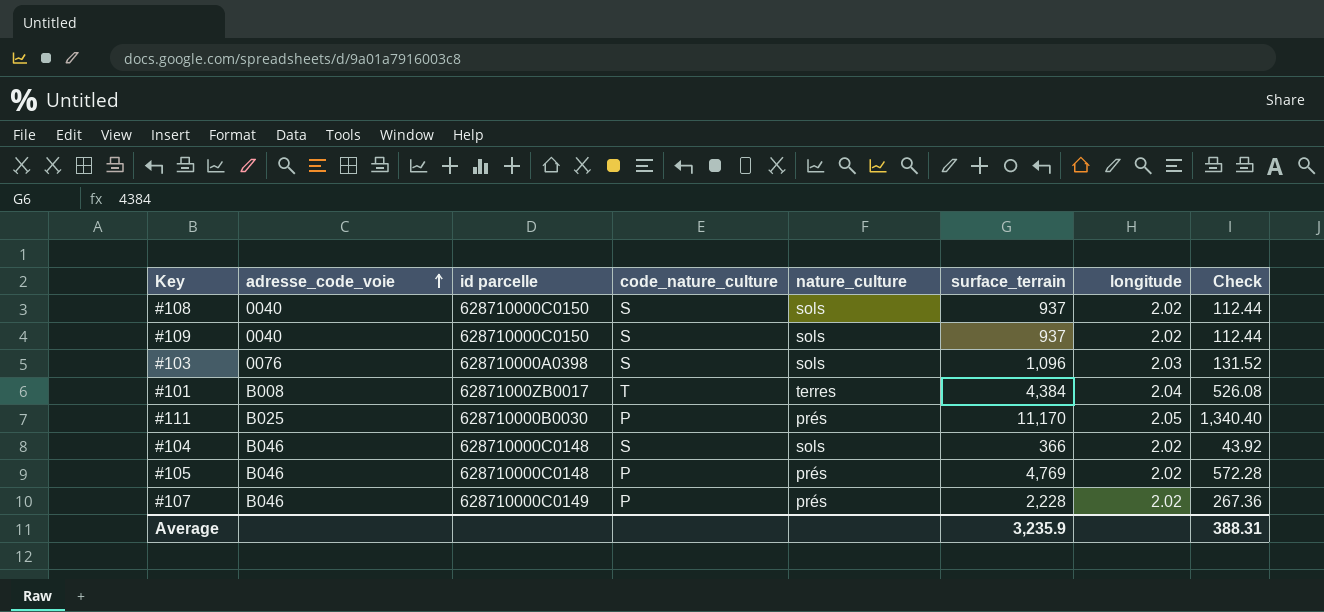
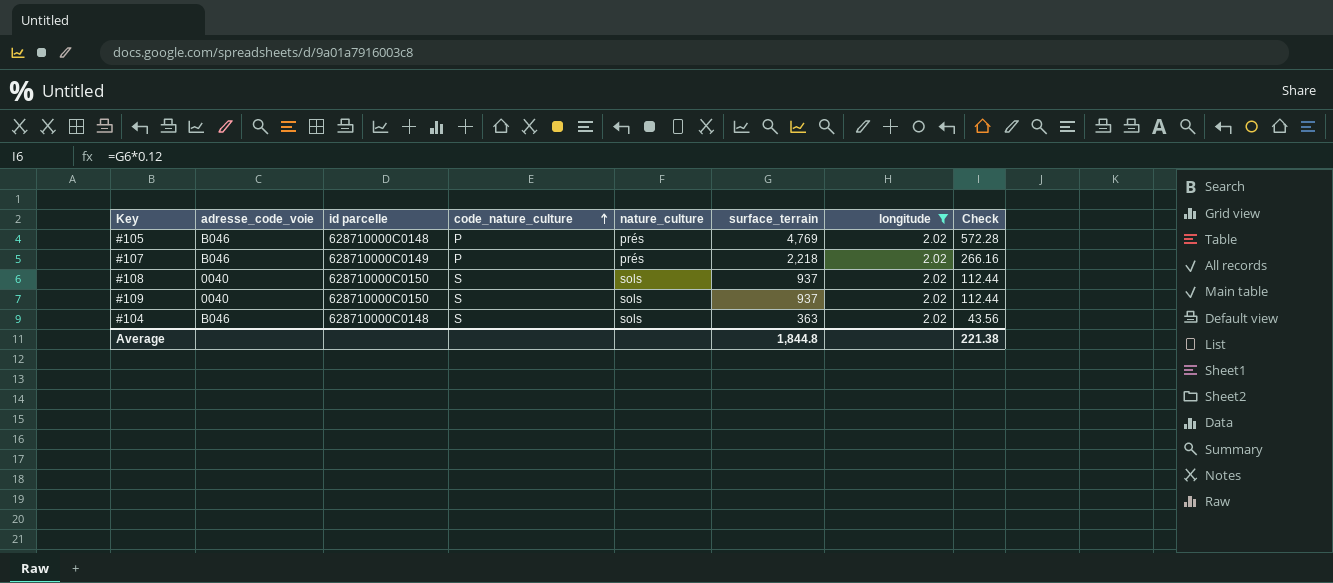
filter: none -> longitude = 2.02
row order: adresse_code_voie ascending -> code_nature_culture ascending
#107 | surface_terrain: 2,228 -> 2,218
#107 | Check: 267.36 -> 266.16
#104 | surface_terrain: 366 -> 363
#104 | Check: 43.92 -> 43.56
Average | surface_terrain: 3,235.9 -> 1,844.8
Average | Check: 388.31 -> 221.38

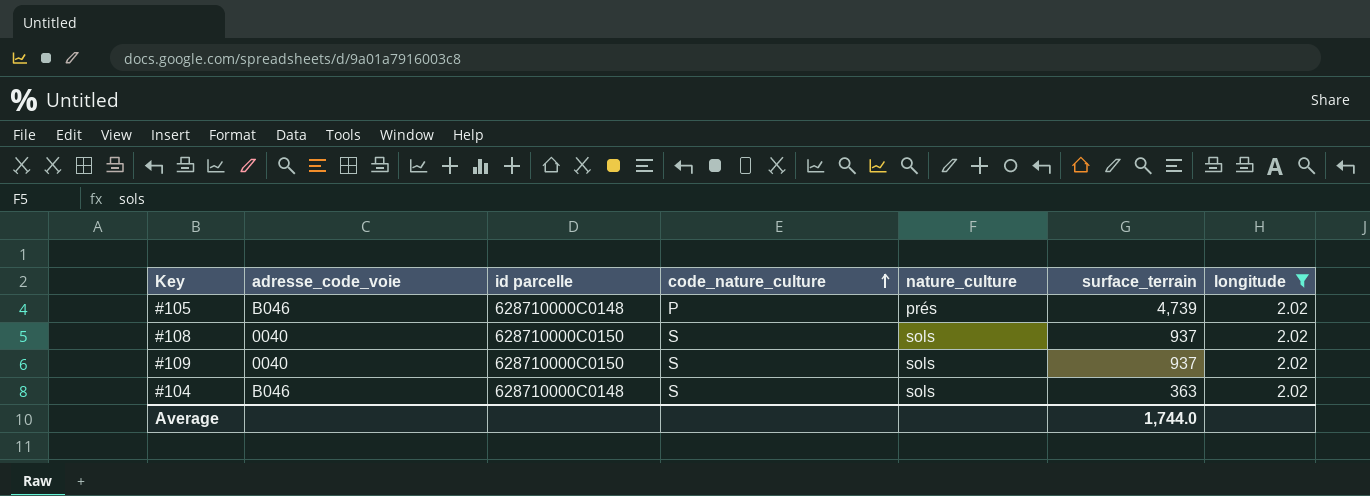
column Check | formula: [surface_terrain] * 0.12 -> none
row #107: B046 | 628710000C0149 | P | prés | 2,218 | 2.02 | 266.16 -> none
#105 | surface_terrain: 4,769 -> 4,739
Average | surface_terrain: 1,844.8 -> 1,744.0

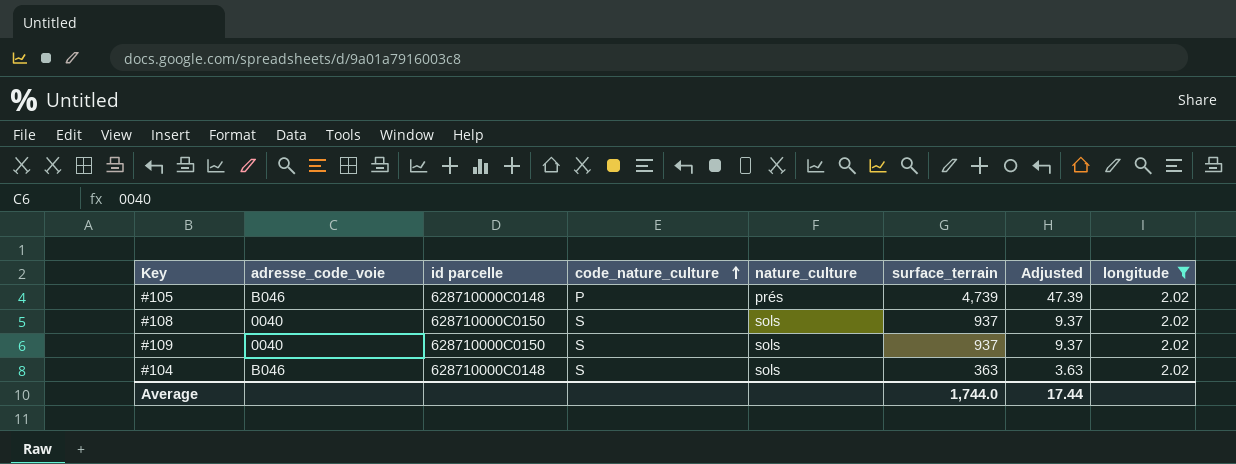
column Adjusted | formula: none -> [surface_terrain] * 0.01

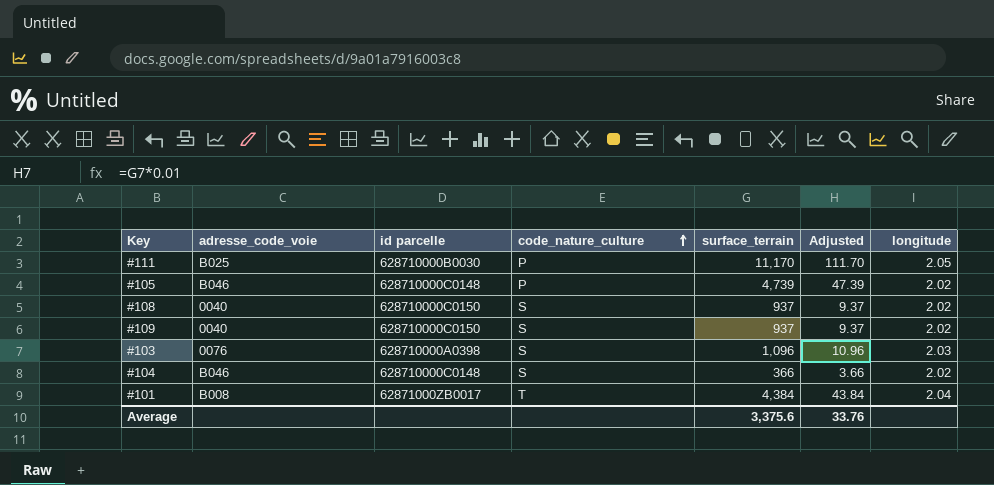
filter: longitude = 2.02 -> none
column nature_culture | position: 5 -> none
#104 | surface_terrain: 363 -> 366
#104 | Adjusted: 3.63 -> 3.66
Average | surface_terrain: 1,744.0 -> 3,375.6
Average | Adjusted: 17.44 -> 33.76

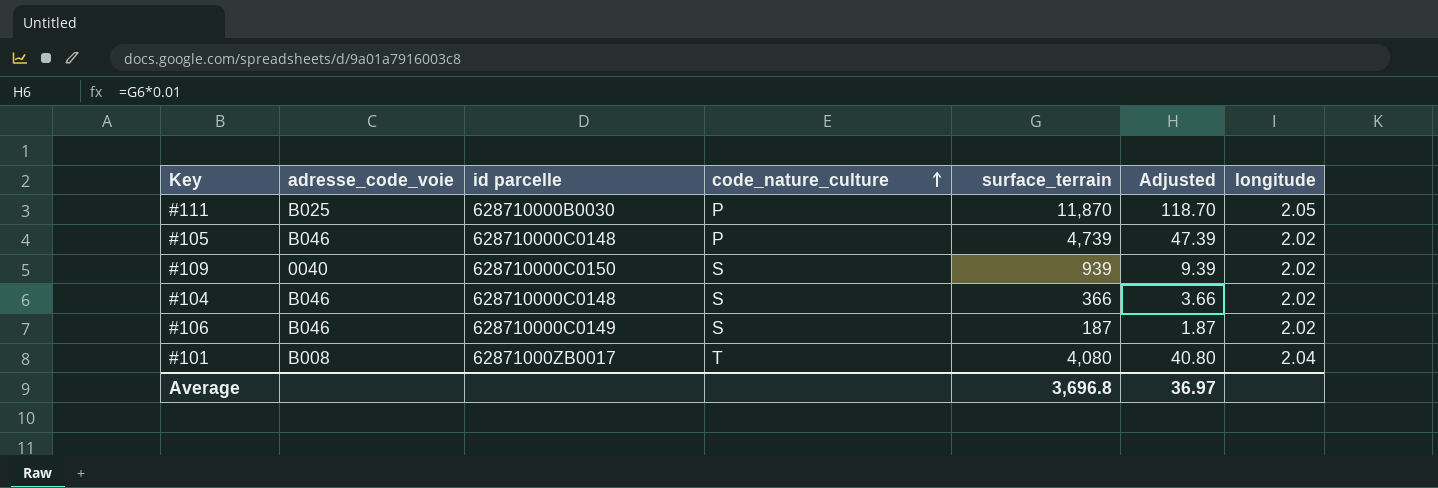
row #108: 0040 | 628710000C0150 | S | 937 | 9.37 | 2.02 -> none
row #103: 0076 | 628710000A0398 | S | 1,096 | 10.96 | 2.03 -> none
#111 | surface_terrain: 11,170 -> 11,870
#111 | Adjusted: 111.70 -> 118.70
#109 | surface_terrain: 937 -> 939
#109 | Adjusted: 9.37 -> 9.39
row #106: none -> B046 | 628710000C0149 | S | 187 | 1.87 | 2.02
#101 | surface_terrain: 4,384 -> 4,080
#101 | Adjusted: 43.84 -> 40.80
Average | surface_terrain: 3,375.6 -> 3,696.8
Average | Adjusted: 33.76 -> 36.97

